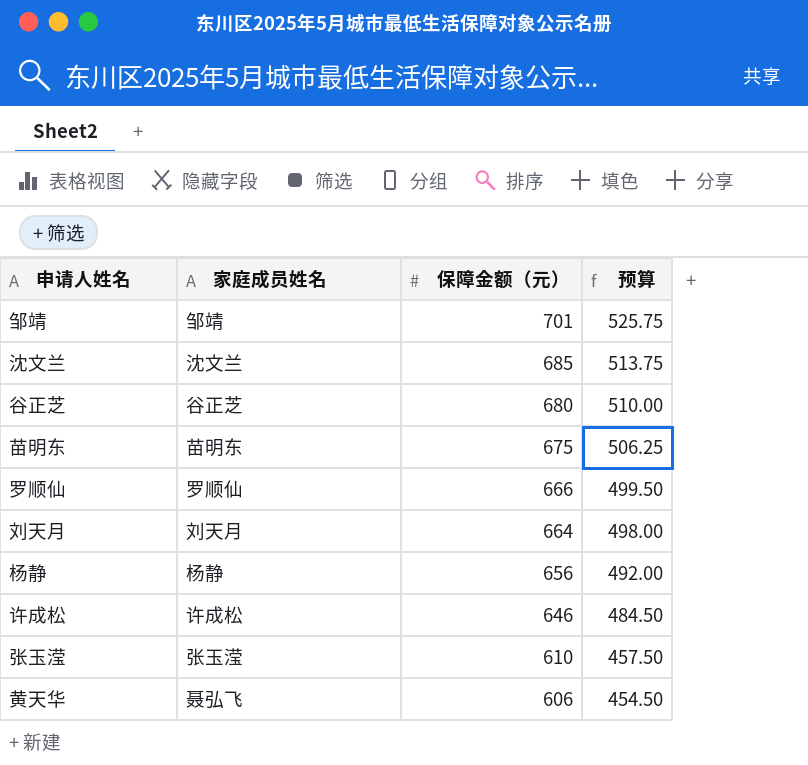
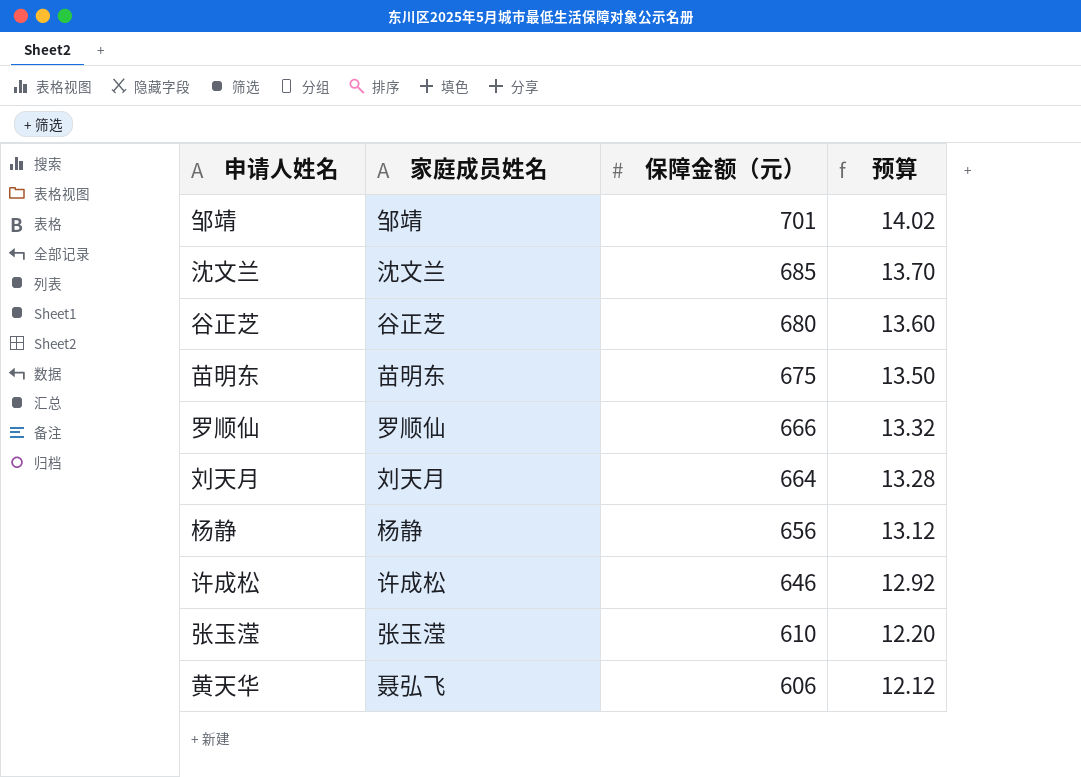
column 预算 | formula: [保障金额（元）] * 0.75 -> [保障金额（元）] * 0.02

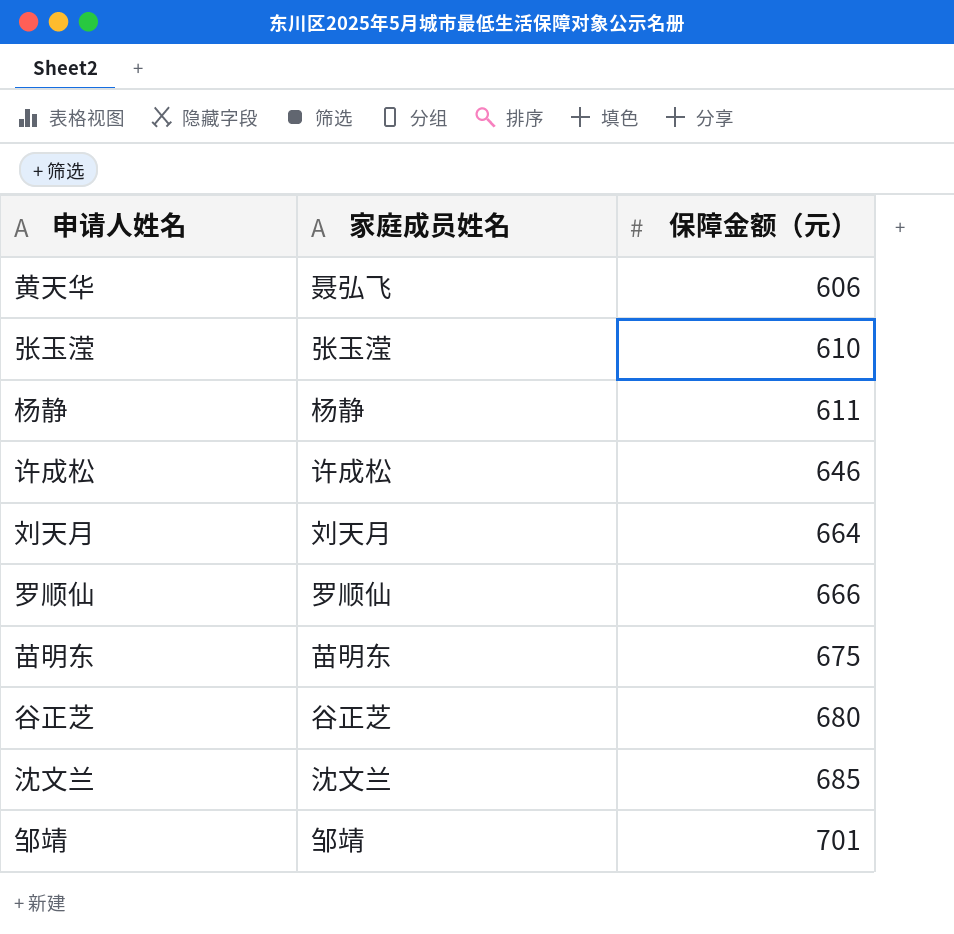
row order: 保障金额（元） descending -> 保障金额（元） ascending
column 预算 | formula: [保障金额（元）] * 0.02 -> none
杨静 | 保障金额（元）: 656 -> 611

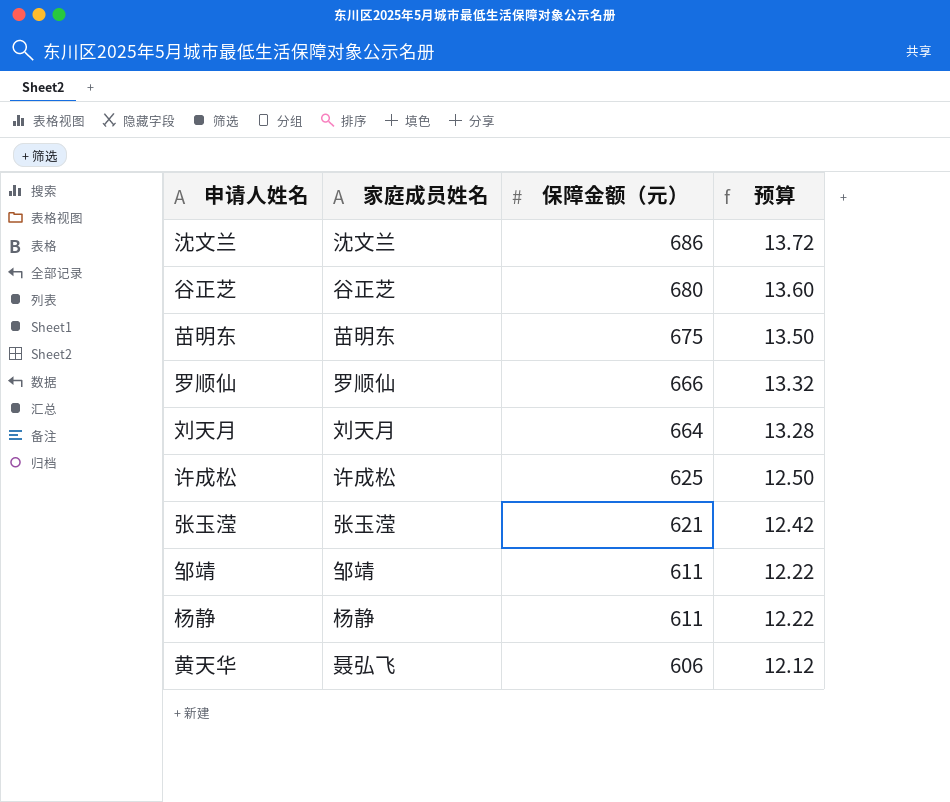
row order: 保障金额（元） ascending -> 保障金额（元） descending
column 预算 | formula: none -> [保障金额（元）] * 0.02
沈文兰 | 保障金额（元）: 685 -> 686
许成松 | 保障金额（元）: 646 -> 625
张玉滢 | 保障金额（元）: 610 -> 621
邹靖 | 保障金额（元）: 701 -> 611

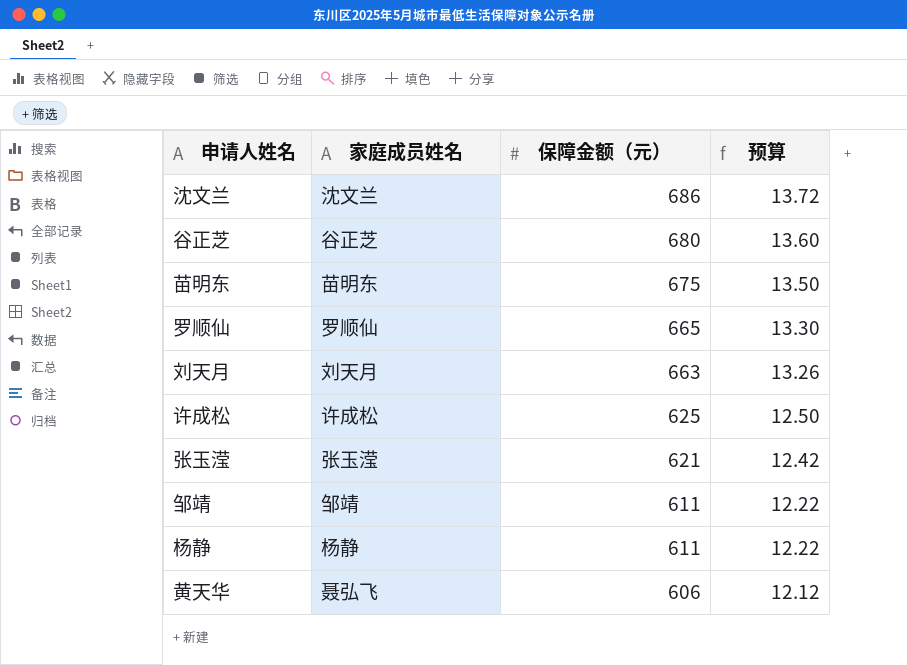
罗顺仙 | 保障金额（元）: 666 -> 665
罗顺仙 | 预算: 13.32 -> 13.30
刘天月 | 保障金额（元）: 664 -> 663
刘天月 | 预算: 13.28 -> 13.26

